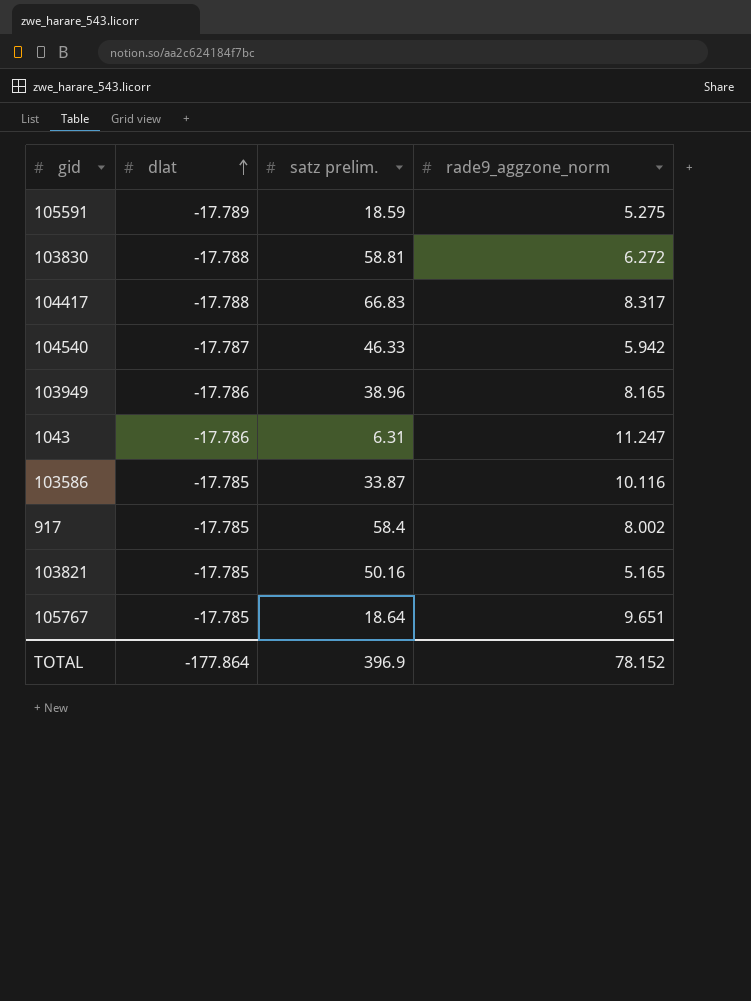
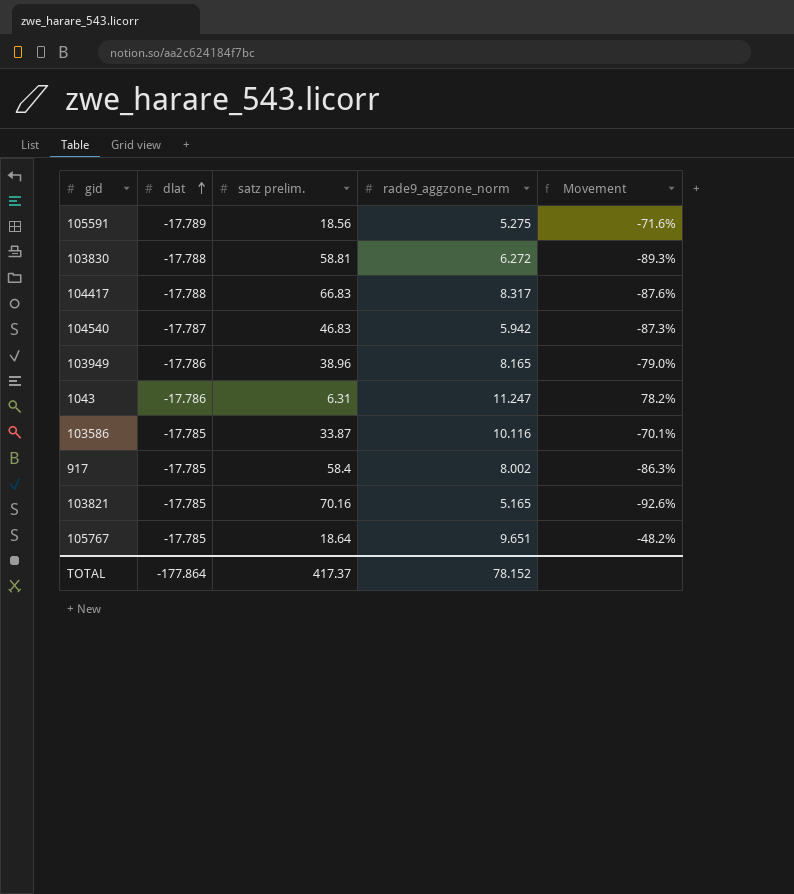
column Movement | formula: none -> ([rade9_aggzone_norm] - [satz prelim.]) / [satz prelim.]
105591 | satz prelim.: 18.59 -> 18.56
104540 | satz prelim.: 46.33 -> 46.83
103821 | satz prelim.: 50.16 -> 70.16
TOTAL | satz prelim.: 396.9 -> 417.37

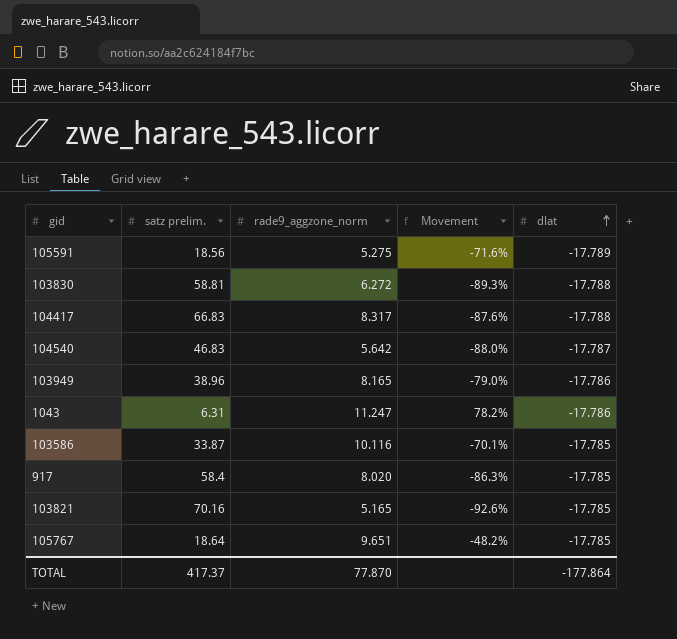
column dlat | position: 2 -> 5
104540 | rade9_aggzone_norm: 5.942 -> 5.642
104540 | Movement: -87.3% -> -88.0%
917 | rade9_aggzone_norm: 8.002 -> 8.020
TOTAL | rade9_aggzone_norm: 78.152 -> 77.870

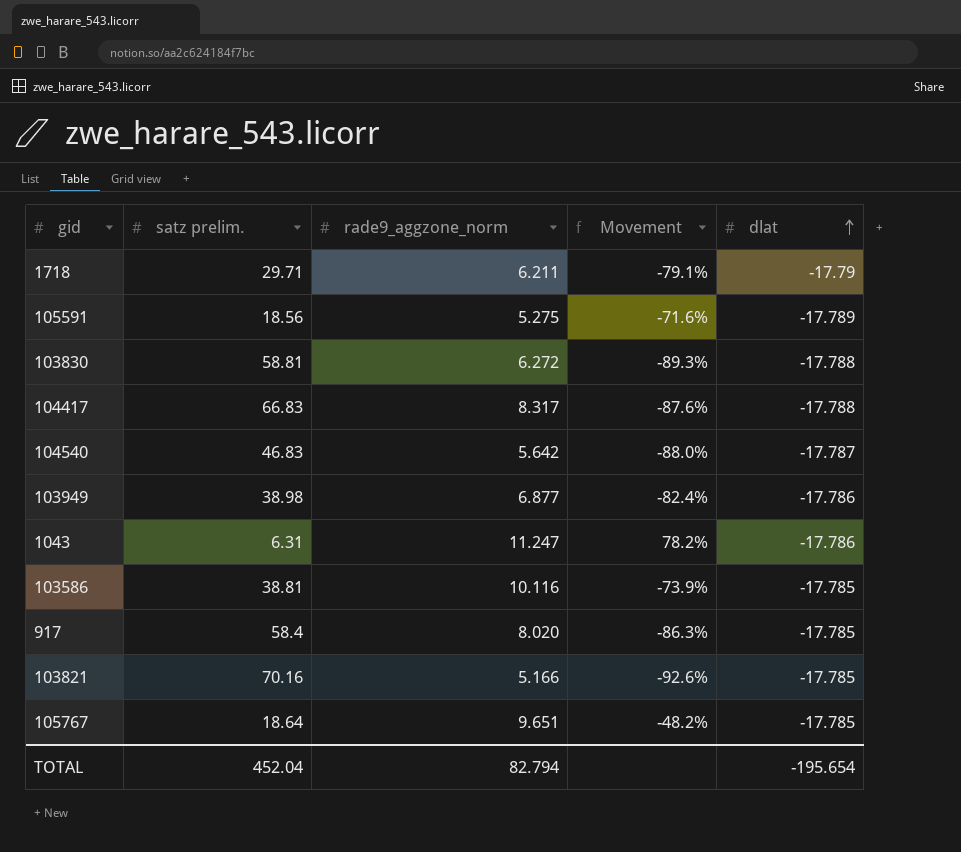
row 1718: none -> 29.71 | 6.211 | -79.1% | -17.79
103949 | satz prelim.: 38.96 -> 38.98
103949 | rade9_aggzone_norm: 8.165 -> 6.877
103949 | Movement: -79.0% -> -82.4%
103586 | satz prelim.: 33.87 -> 38.81
103586 | Movement: -70.1% -> -73.9%
103821 | rade9_aggzone_norm: 5.165 -> 5.166
TOTAL | satz prelim.: 417.37 -> 452.04
TOTAL | rade9_aggzone_norm: 77.870 -> 82.794
TOTAL | dlat: -177.864 -> -195.654

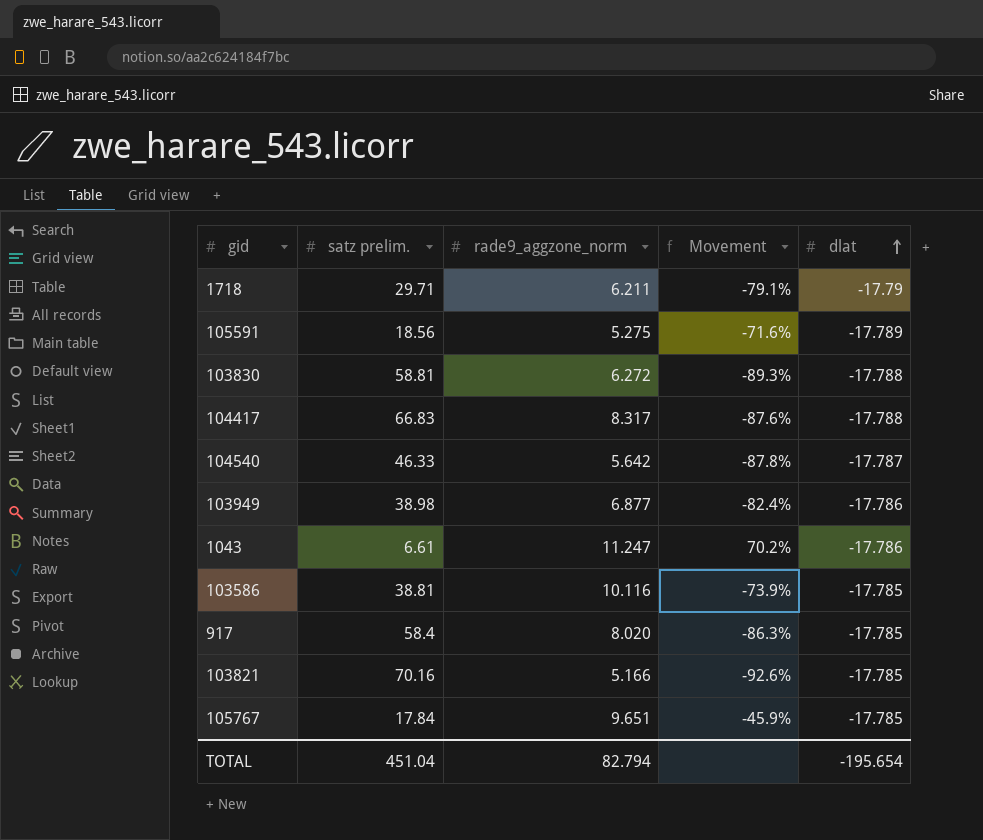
104540 | satz prelim.: 46.83 -> 46.33
104540 | Movement: -88.0% -> -87.8%
1043 | satz prelim.: 6.31 -> 6.61
1043 | Movement: 78.2% -> 70.2%
105767 | satz prelim.: 18.64 -> 17.84
105767 | Movement: -48.2% -> -45.9%
TOTAL | satz prelim.: 452.04 -> 451.04

